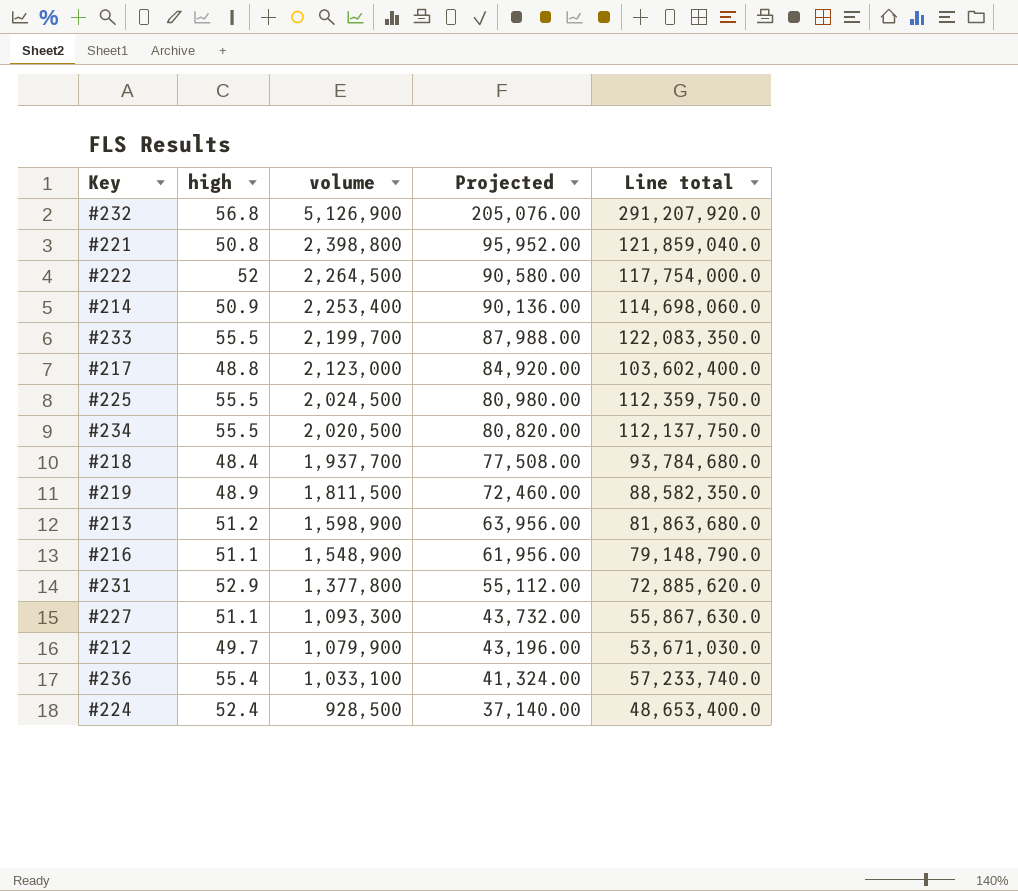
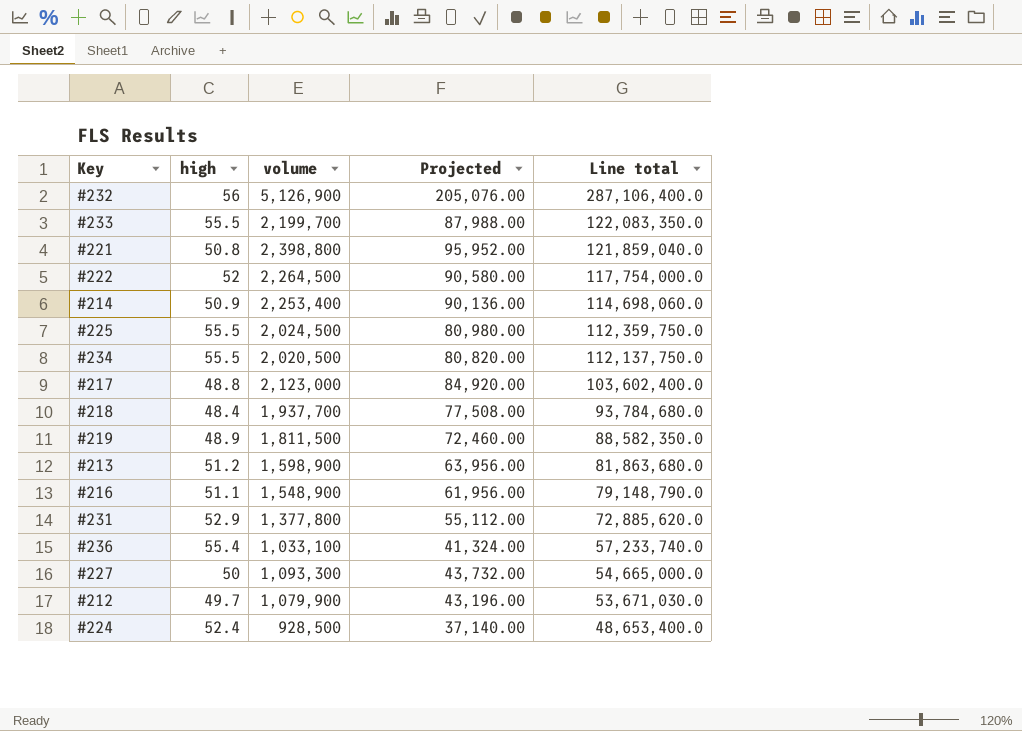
row order: volume descending -> Line total descending
#232 | high: 56.8 -> 56
#232 | Line total: 291,207,920.0 -> 287,106,400.0
#227 | high: 51.1 -> 50
#227 | Line total: 55,867,630.0 -> 54,665,000.0

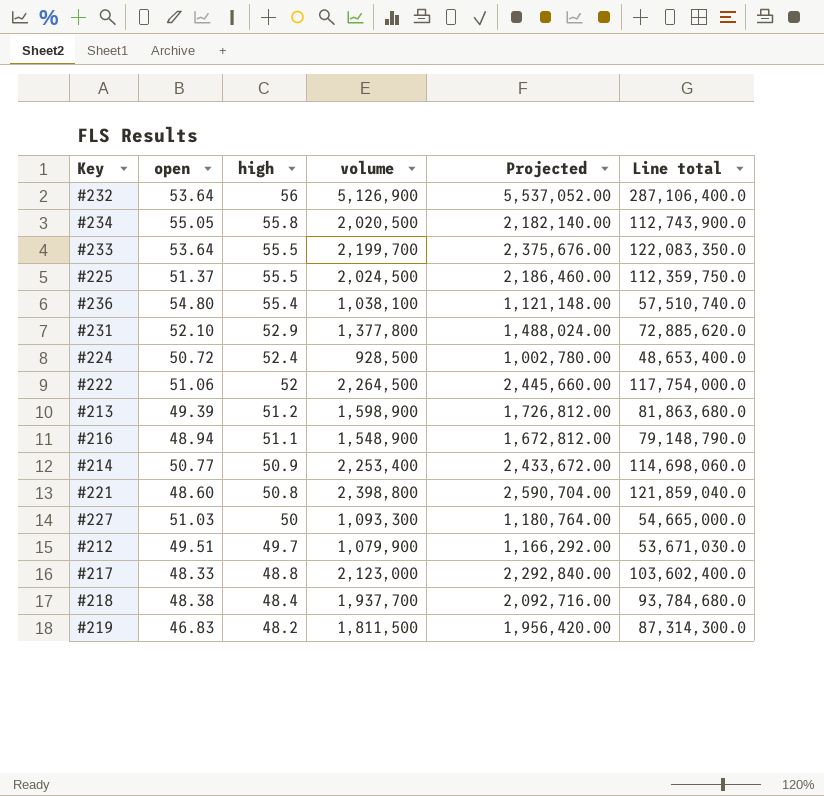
row order: Line total descending -> high descending
column open | position: none -> 2
column Projected | formula: [volume] * 0.04 -> [volume] * 1.08
#234 | high: 55.5 -> 55.8
#234 | Line total: 112,137,750.0 -> 112,743,900.0
#236 | volume: 1,033,100 -> 1,038,100
#236 | Line total: 57,233,740.0 -> 57,510,740.0
#219 | high: 48.9 -> 48.2
#219 | Line total: 88,582,350.0 -> 87,314,300.0

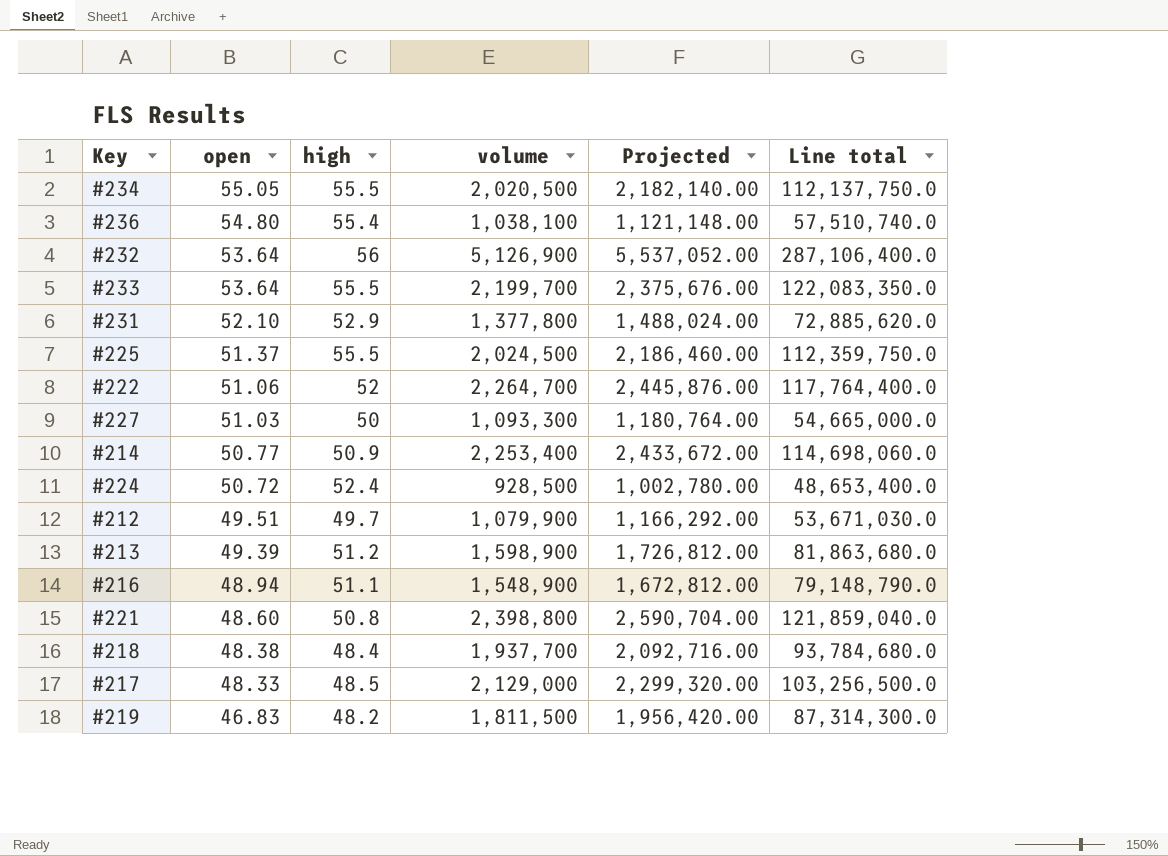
row order: high descending -> open descending
#234 | high: 55.8 -> 55.5
#234 | Line total: 112,743,900.0 -> 112,137,750.0
#222 | volume: 2,264,500 -> 2,264,700
#222 | Projected: 2,445,660.00 -> 2,445,876.00
#222 | Line total: 117,754,000.0 -> 117,764,400.0
#217 | high: 48.8 -> 48.5
#217 | volume: 2,123,000 -> 2,129,000
#217 | Projected: 2,292,840.00 -> 2,299,320.00
#217 | Line total: 103,602,400.0 -> 103,256,500.0

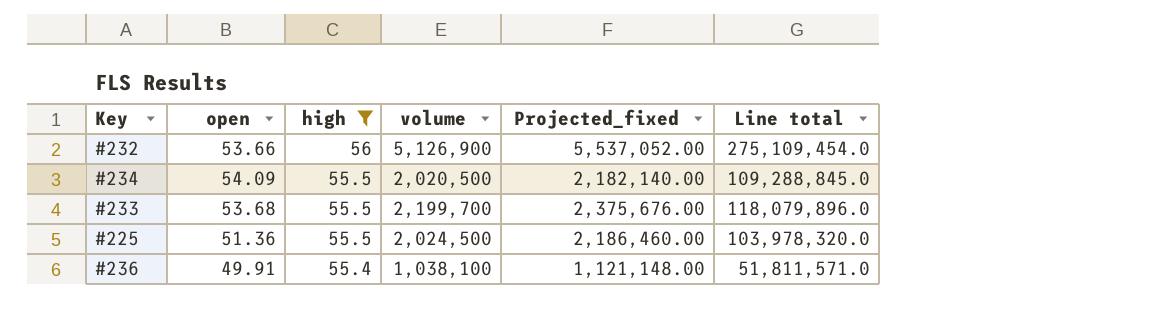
filter: none -> high >= 55.4
row order: open descending -> high descending
column name: Projected -> Projected_fixed
column Line total | formula: [high] * [volume] -> [open] * [volume]
#232 | open: 53.64 -> 53.66
#234 | open: 55.05 -> 54.09
#233 | open: 53.64 -> 53.68
#225 | open: 51.37 -> 51.36
#236 | open: 54.80 -> 49.91

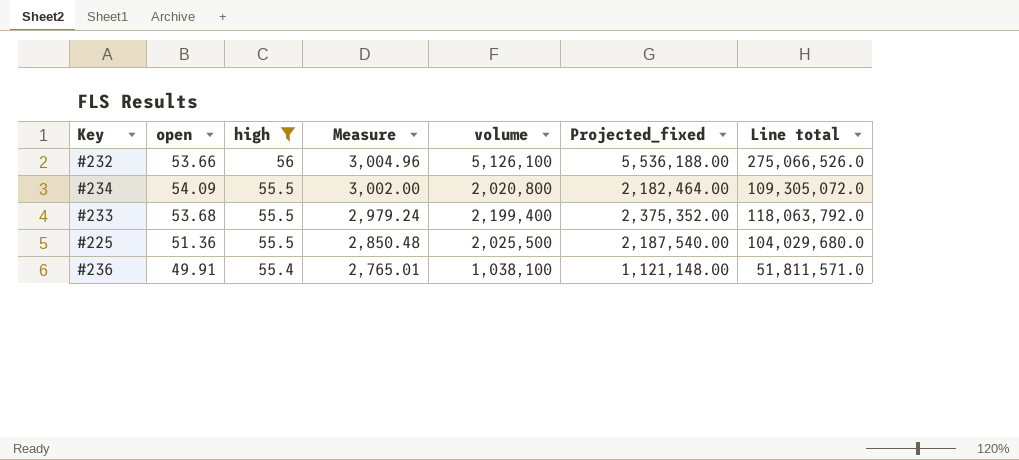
column Measure | formula: none -> [open] * [high]
#232 | volume: 5,126,900 -> 5,126,100
#232 | Projected_fixed: 5,537,052.00 -> 5,536,188.00
#232 | Line total: 275,109,454.0 -> 275,066,526.0
#234 | volume: 2,020,500 -> 2,020,800
#234 | Projected_fixed: 2,182,140.00 -> 2,182,464.00
#234 | Line total: 109,288,845.0 -> 109,305,072.0
#233 | volume: 2,199,700 -> 2,199,400
#233 | Projected_fixed: 2,375,676.00 -> 2,375,352.00
#233 | Line total: 118,079,896.0 -> 118,063,792.0
#225 | volume: 2,024,500 -> 2,025,500
#225 | Projected_fixed: 2,186,460.00 -> 2,187,540.00
#225 | Line total: 103,978,320.0 -> 104,029,680.0

